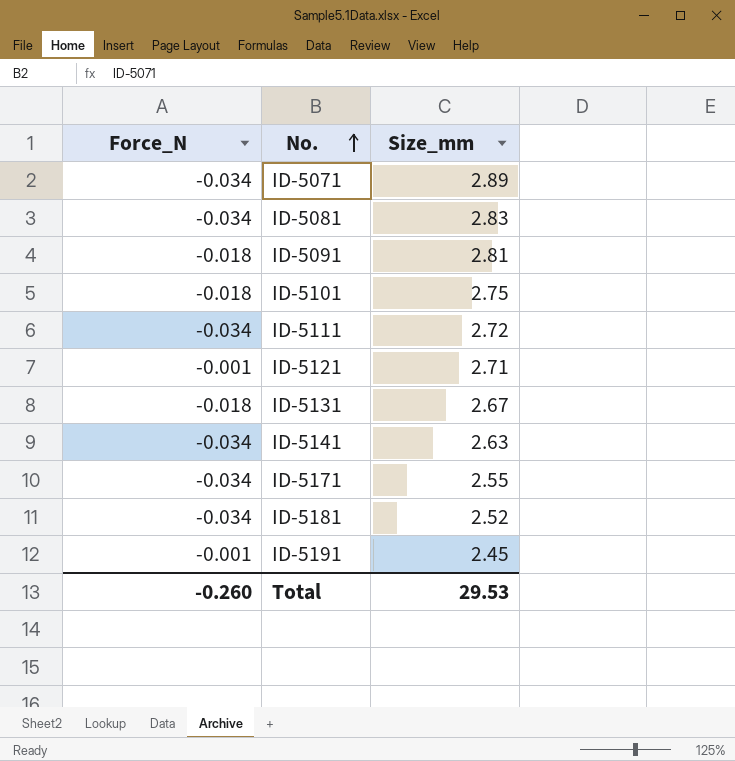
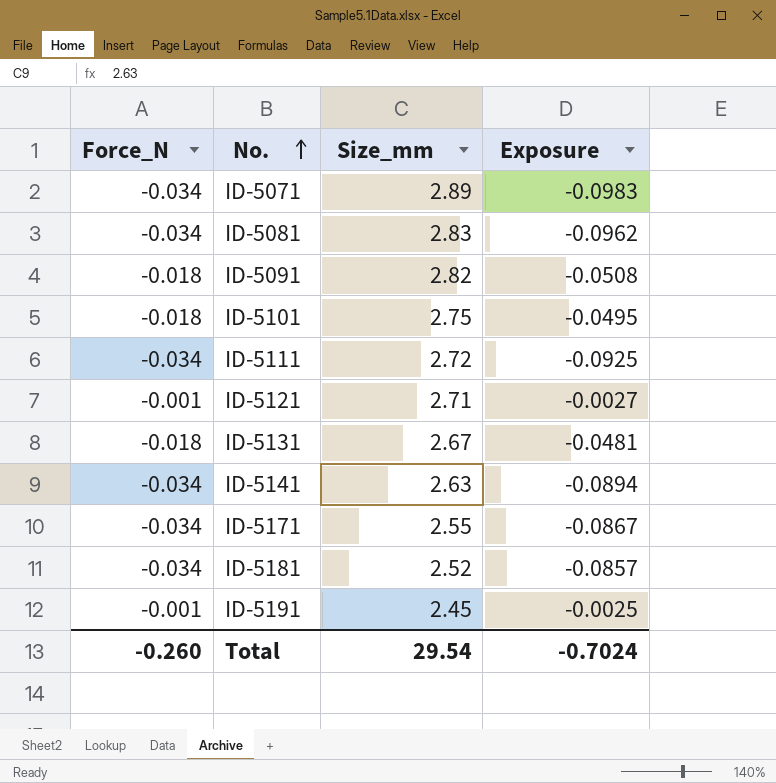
column Exposure | formula: none -> [Force_N] * [Size_mm]
ID-5091 | Size_mm: 2.81 -> 2.82
Total | Size_mm: 29.53 -> 29.54

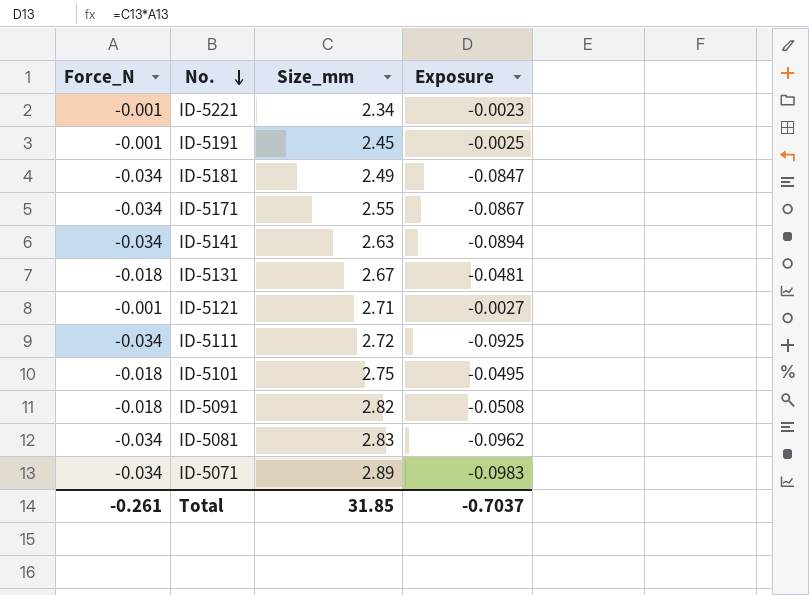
row order: No. ascending -> No. descending
row ID-5221: none -> -0.001 | 2.34 | -0.0023
ID-5181 | Size_mm: 2.52 -> 2.49
ID-5181 | Exposure: -0.0857 -> -0.0847
Total | Force_N: -0.260 -> -0.261
Total | Size_mm: 29.54 -> 31.85
Total | Exposure: -0.7024 -> -0.7037

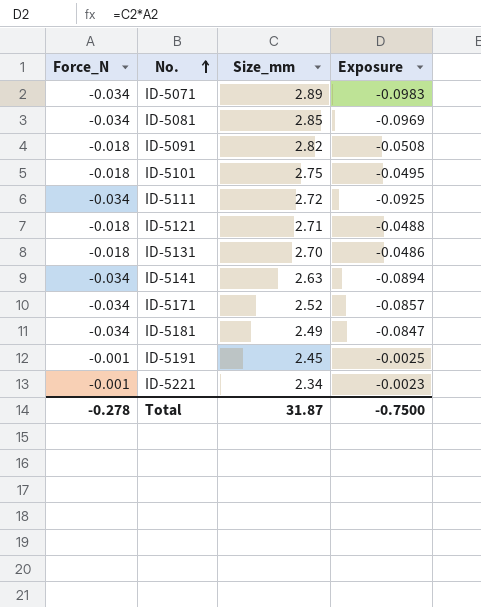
row order: No. descending -> No. ascending
ID-5081 | Size_mm: 2.83 -> 2.85
ID-5081 | Exposure: -0.0962 -> -0.0969
ID-5121 | Force_N: -0.001 -> -0.018
ID-5121 | Exposure: -0.0027 -> -0.0488
ID-5131 | Size_mm: 2.67 -> 2.70
ID-5131 | Exposure: -0.0481 -> -0.0486
ID-5171 | Size_mm: 2.55 -> 2.52
ID-5171 | Exposure: -0.0867 -> -0.0857
Total | Force_N: -0.261 -> -0.278
Total | Size_mm: 31.85 -> 31.87
Total | Exposure: -0.7037 -> -0.7500

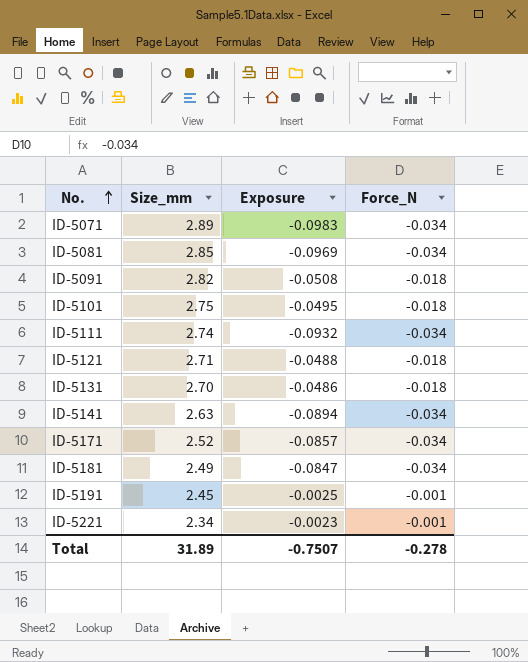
column Force_N | position: 1 -> 4
ID-5111 | Size_mm: 2.72 -> 2.74
ID-5111 | Exposure: -0.0925 -> -0.0932
Total | Size_mm: 31.87 -> 31.89
Total | Exposure: -0.7500 -> -0.7507

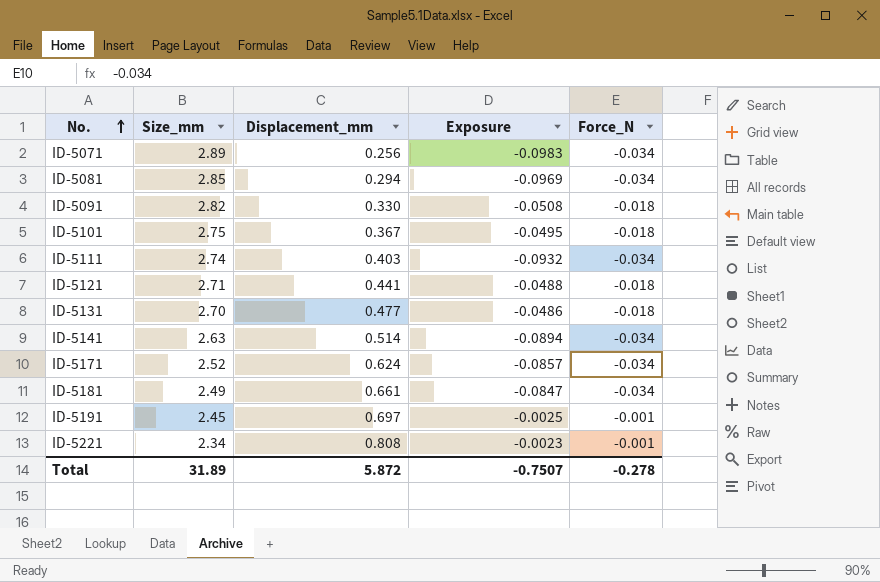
column Displacement_mm | position: none -> 3

